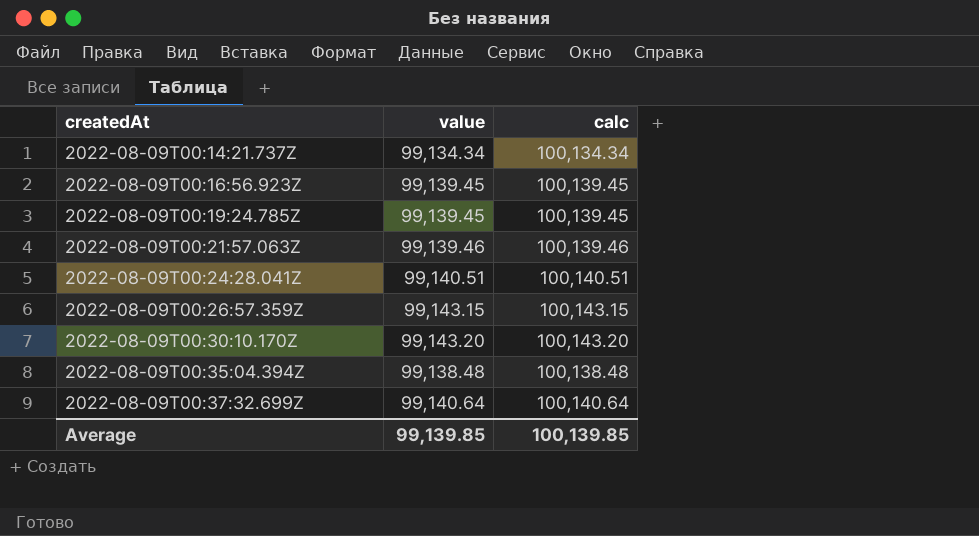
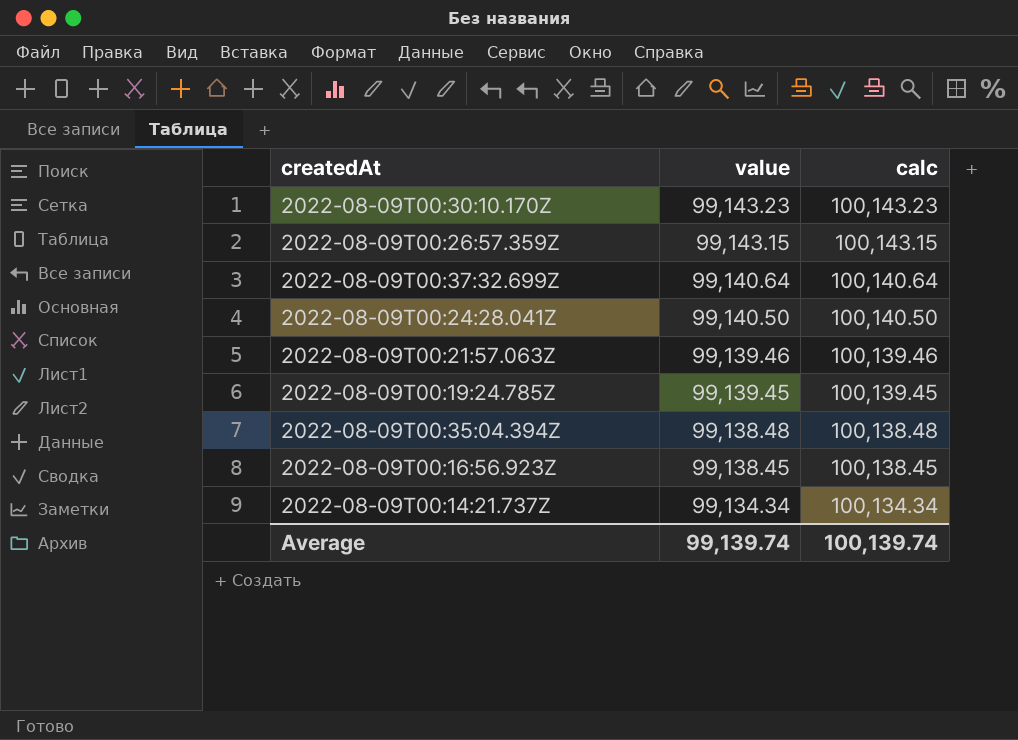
row order: createdAt ascending -> value descending
2022-08-09T00:30:10.170Z | value: 99,143.20 -> 99,143.23
2022-08-09T00:30:10.170Z | calc: 100,143.20 -> 100,143.23
2022-08-09T00:24:28.041Z | value: 99,140.51 -> 99,140.50
2022-08-09T00:24:28.041Z | calc: 100,140.51 -> 100,140.50
2022-08-09T00:16:56.923Z | value: 99,139.45 -> 99,138.45
2022-08-09T00:16:56.923Z | calc: 100,139.45 -> 100,138.45
Average | value: 99,139.85 -> 99,139.74
Average | calc: 100,139.85 -> 100,139.74

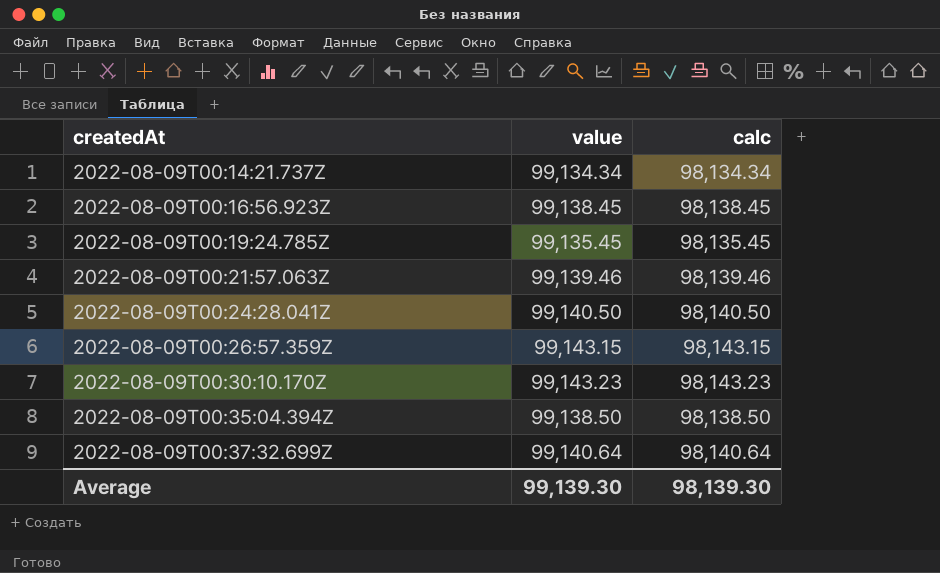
row order: value descending -> createdAt ascending
column calc | formula: [value] + 1000 -> [value] - 1000
2022-08-09T00:19:24.785Z | value: 99,139.45 -> 99,135.45
2022-08-09T00:35:04.394Z | value: 99,138.48 -> 99,138.50
Average | value: 99,139.74 -> 99,139.30
Average | calc: 100,139.74 -> 98,139.30

